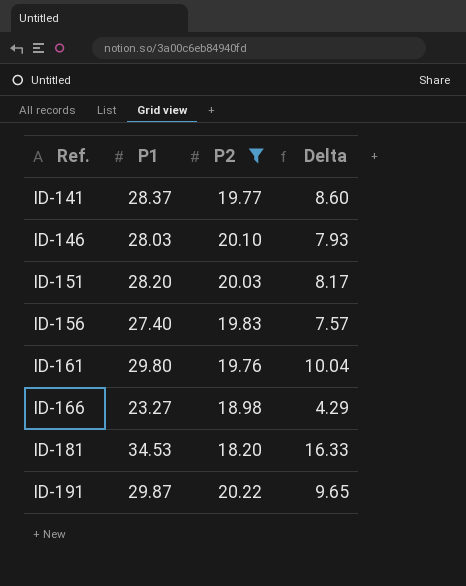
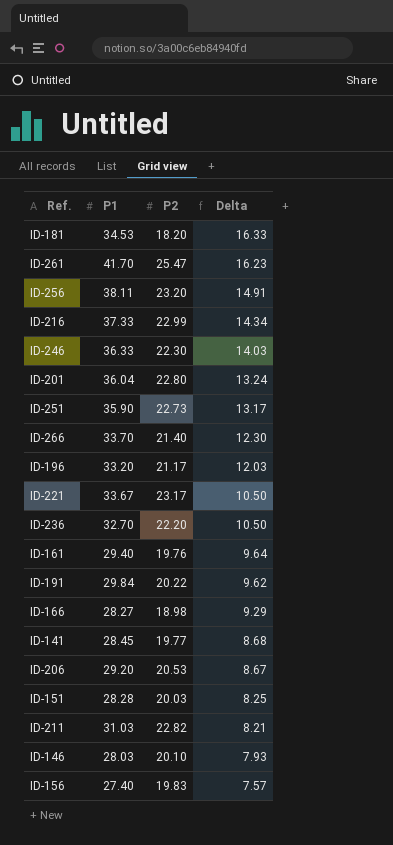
filter: P2 <= 20.22 -> none
row order: Ref. ascending -> Delta descending
ID-161 | P1: 29.80 -> 29.40
ID-161 | Delta: 10.04 -> 9.64
ID-191 | P1: 29.87 -> 29.84
ID-191 | Delta: 9.65 -> 9.62
ID-166 | P1: 23.27 -> 28.27
ID-166 | Delta: 4.29 -> 9.29
ID-141 | P1: 28.37 -> 28.45
ID-141 | Delta: 8.60 -> 8.68
ID-151 | P1: 28.20 -> 28.28
ID-151 | Delta: 8.17 -> 8.25

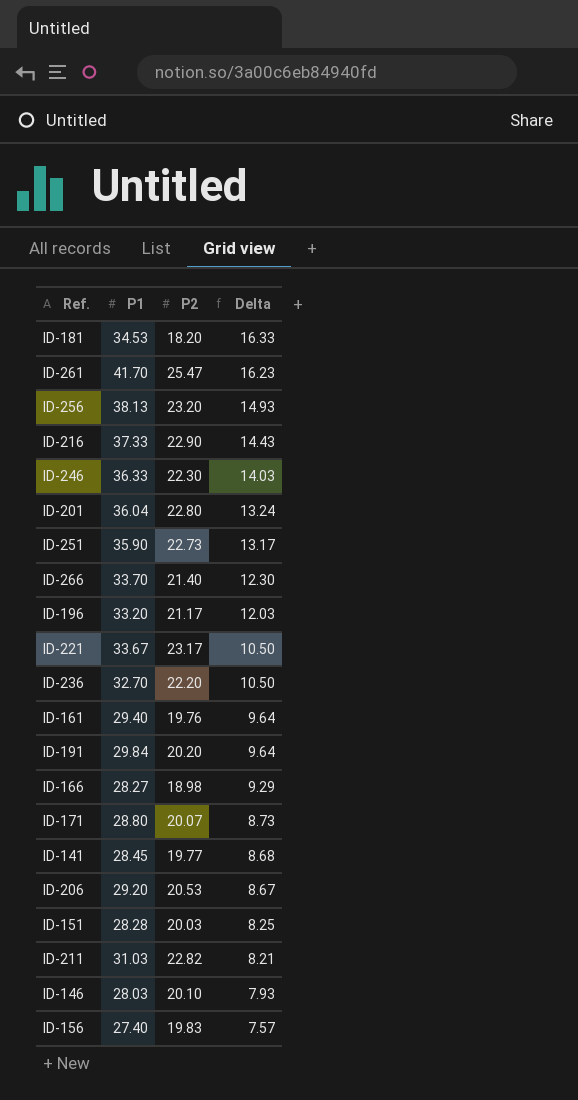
ID-256 | P1: 38.11 -> 38.13
ID-256 | Delta: 14.91 -> 14.93
ID-216 | P2: 22.99 -> 22.90
ID-216 | Delta: 14.34 -> 14.43
ID-191 | P2: 20.22 -> 20.20
ID-191 | Delta: 9.62 -> 9.64
row ID-171: none -> 28.80 | 20.07 | 8.73

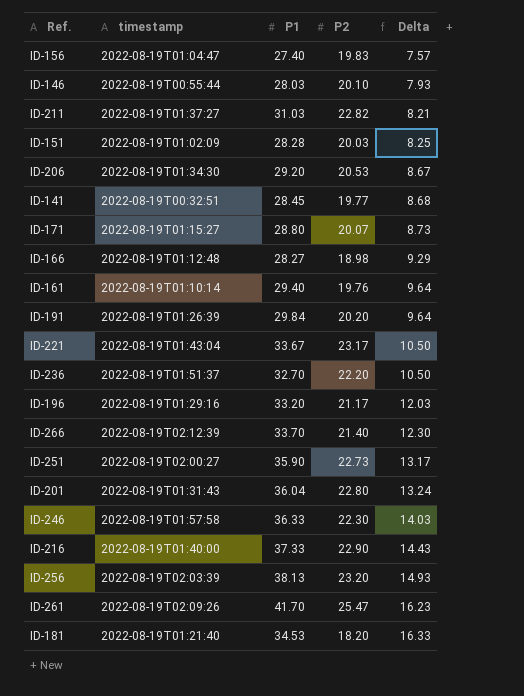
row order: Delta descending -> Delta ascending
column timestamp | position: none -> 2

